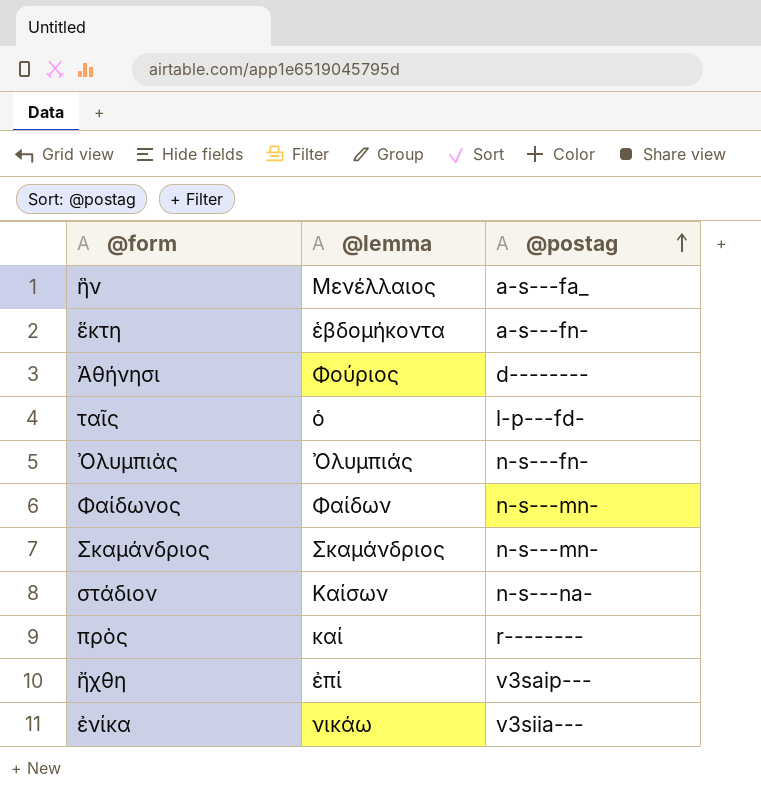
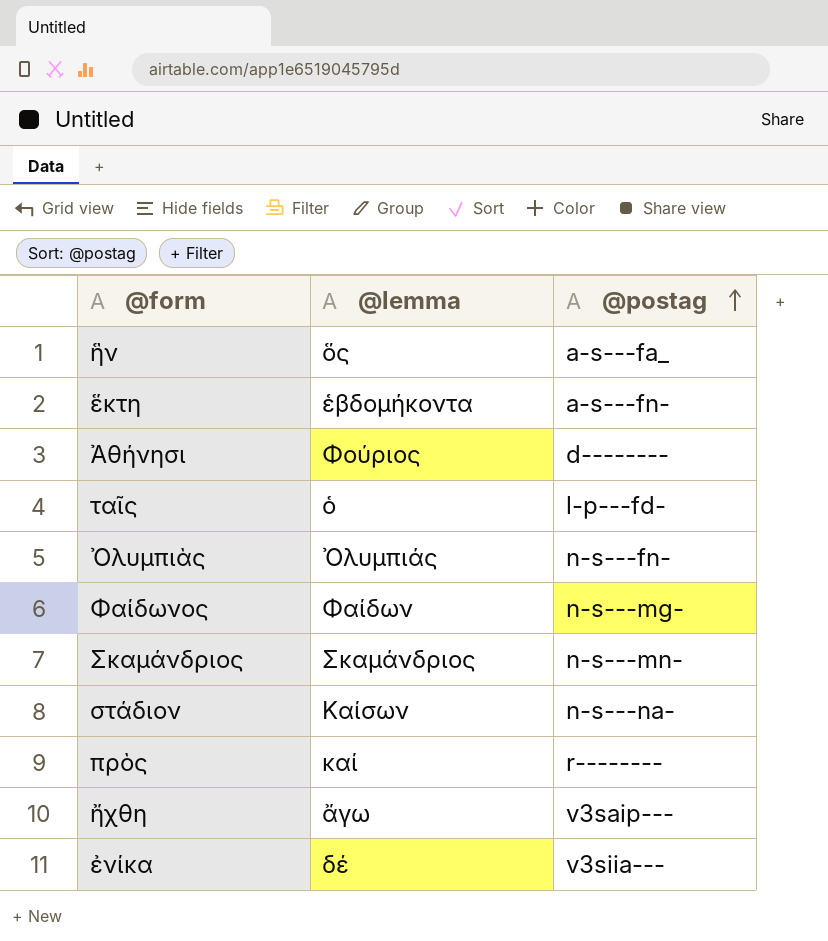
ἣν | @lemma: Μενέλλαιος -> ὅς
Φαίδωνος | @postag: n-s---mn- -> n-s---mg-
ἤχθη | @lemma: ἐπί -> ἄγω
ἐνίκα | @lemma: νικάω -> δέ

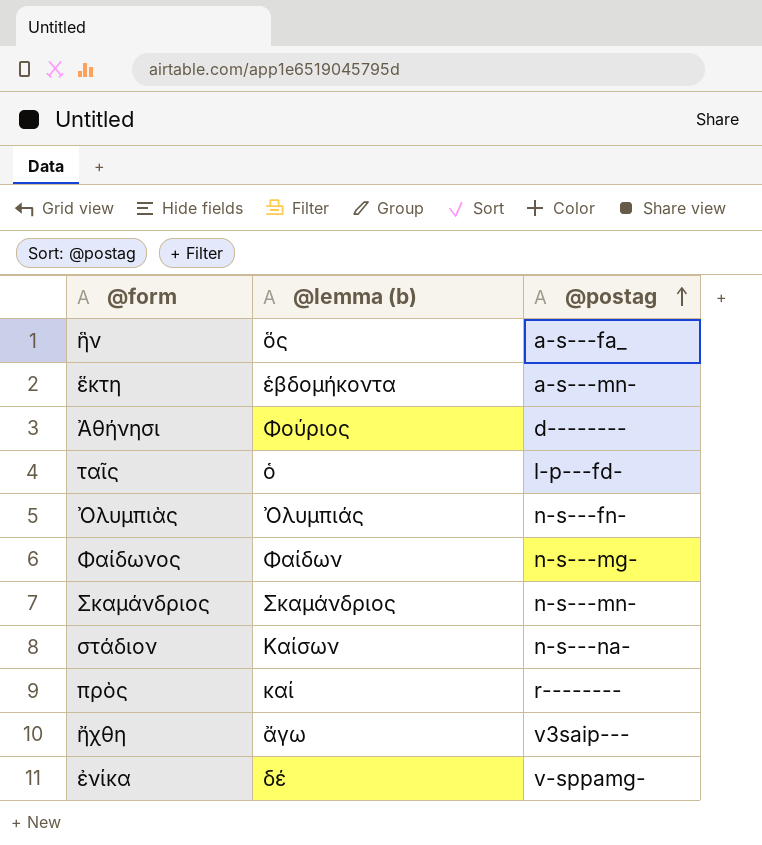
column name: @lemma -> @lemma (b)
ἕκτη | @postag: a-s---fn- -> a-s---mn-
ἐνίκα | @postag: v3siia--- -> v-sppamg-

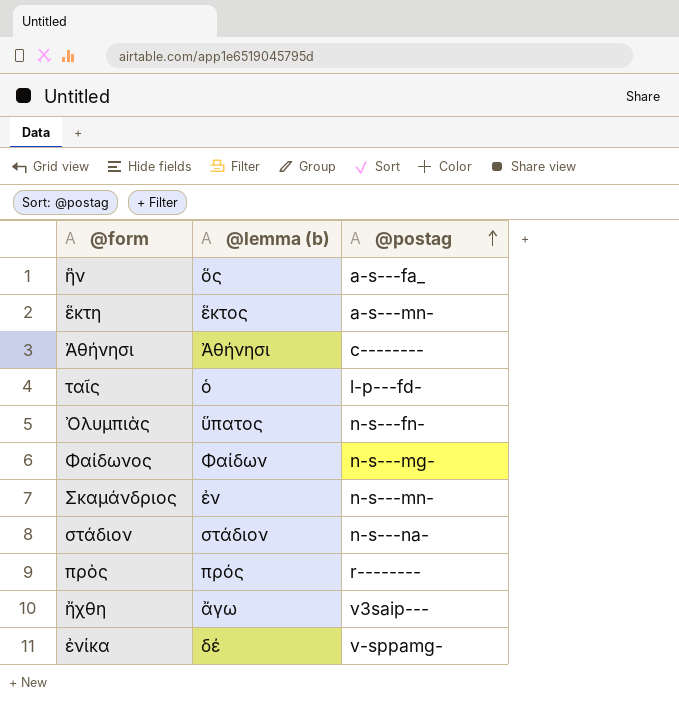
ἕκτη | @lemma (b): ἑβδομήκοντα -> ἕκτος
Ἀθήνησι | @lemma (b): Φούριος -> Ἀθήνησι
Ἀθήνησι | @postag: d-------- -> c--------
Ὀλυμπιὰς | @lemma (b): Ὀλυμπιάς -> ὕπατος
Σκαμάνδριος | @lemma (b): Σκαμάνδριος -> ἐν
στάδιον | @lemma (b): Καίσων -> στάδιον
πρὸς | @lemma (b): καί -> πρός

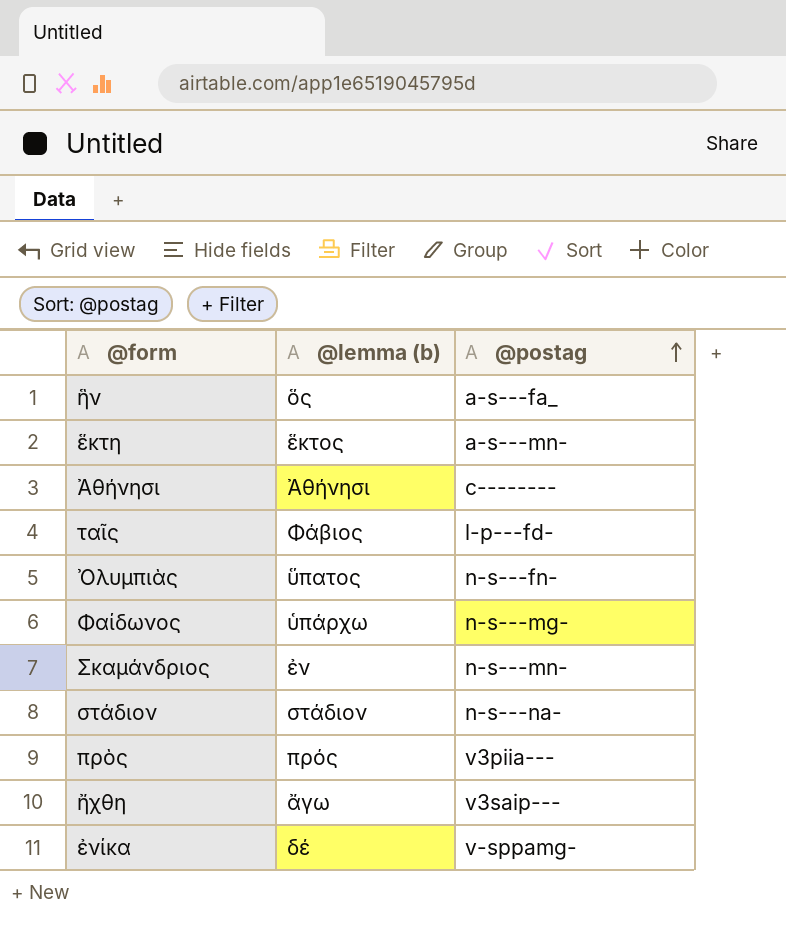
ταῖς | @lemma (b): ὁ -> Φάβιος
Φαίδωνος | @lemma (b): Φαίδων -> ὑπάρχω
πρὸς | @postag: r-------- -> v3piia---

